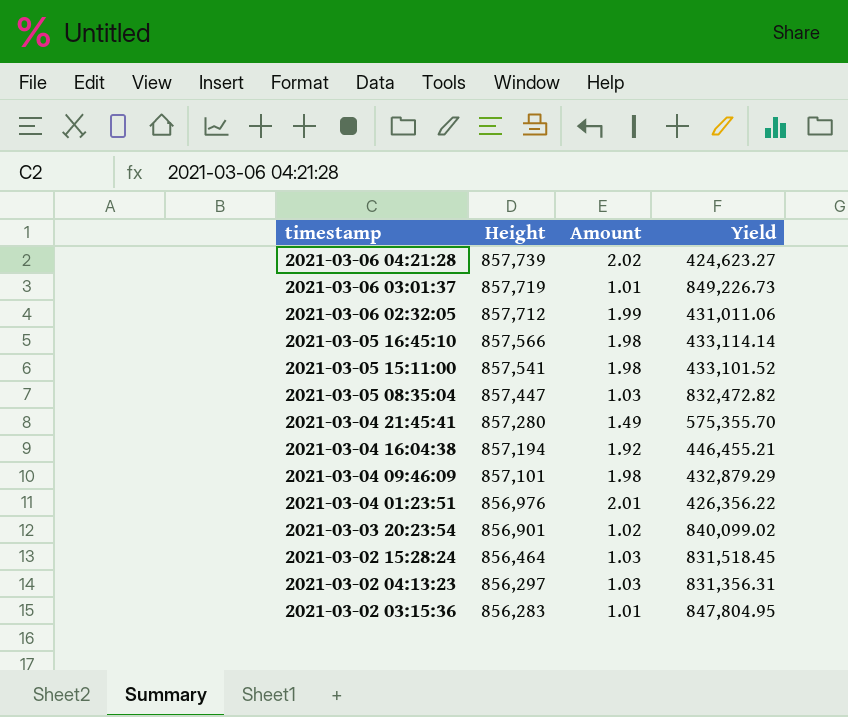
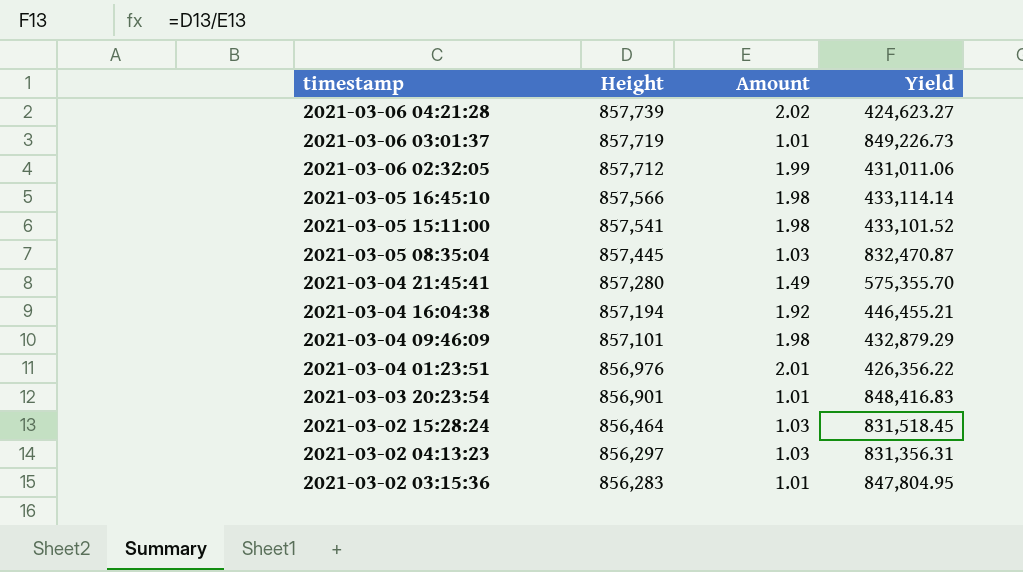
2021-03-05 08:35:04 | Height: 857,447 -> 857,445
2021-03-05 08:35:04 | Yield: 832,472.82 -> 832,470.87
2021-03-03 20:23:54 | Amount: 1.02 -> 1.01
2021-03-03 20:23:54 | Yield: 840,099.02 -> 848,416.83

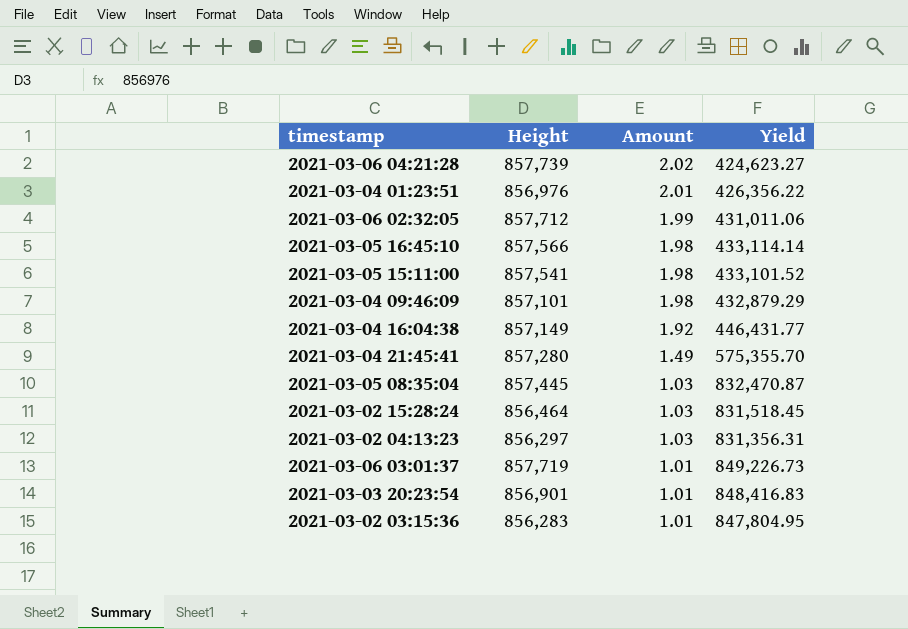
row order: timestamp descending -> Amount descending
2021-03-04 16:04:38 | Height: 857,194 -> 857,149
2021-03-04 16:04:38 | Yield: 446,455.21 -> 446,431.77

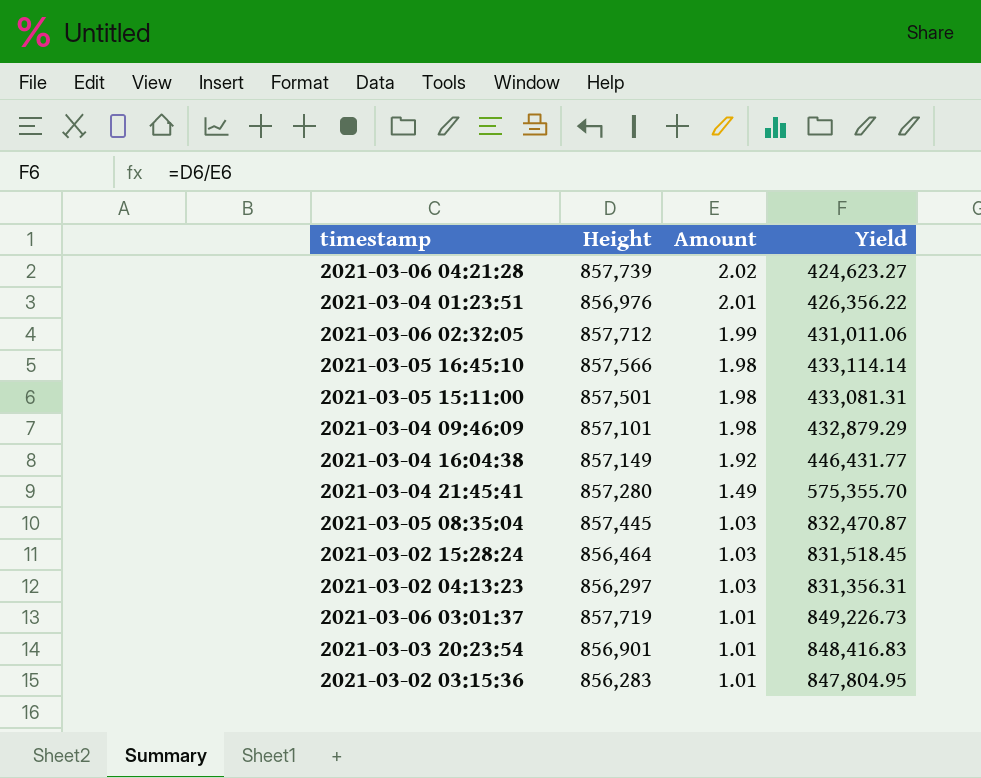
2021-03-05 15:11:00 | Height: 857,541 -> 857,501
2021-03-05 15:11:00 | Yield: 433,101.52 -> 433,081.31

